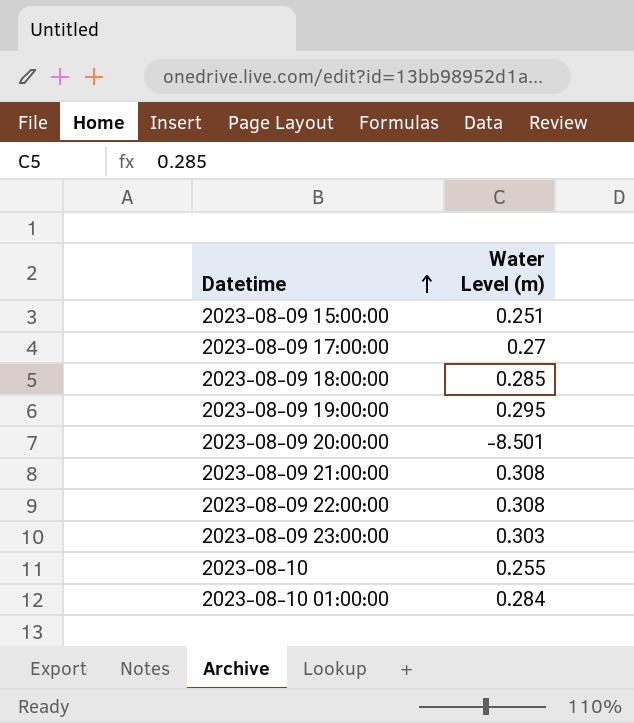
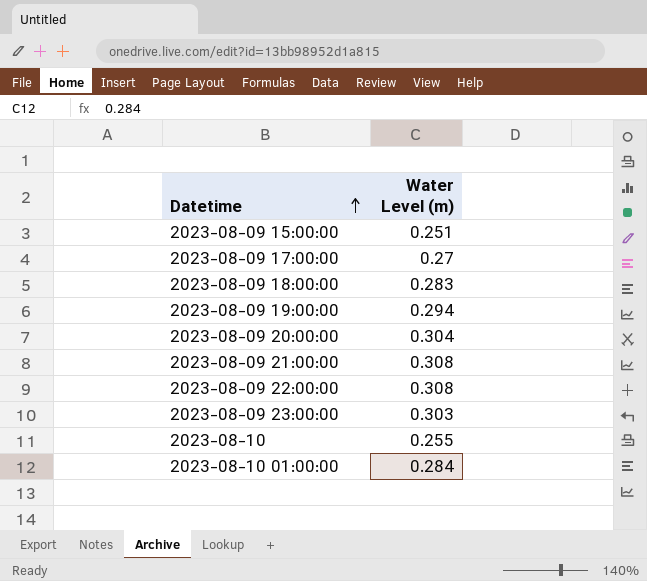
2023-08-09 18:00:00 | Water Level (m): 0.285 -> 0.283
2023-08-09 19:00:00 | Water Level (m): 0.295 -> 0.294
2023-08-09 20:00:00 | Water Level (m): -8.501 -> 0.304

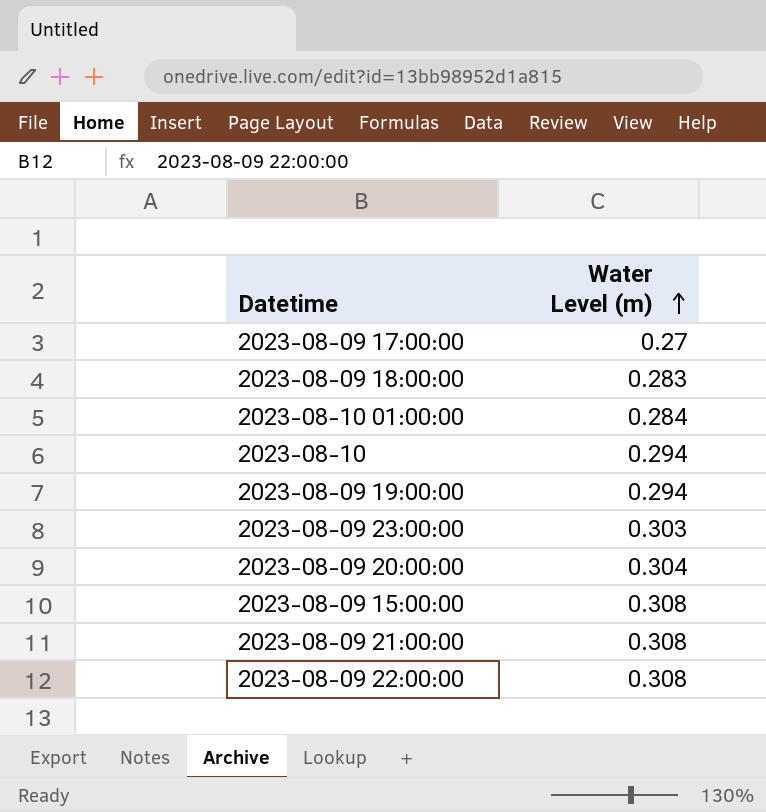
row order: Datetime ascending -> Water Level (m) ascending
2023-08-10 | Water Level (m): 0.255 -> 0.294
2023-08-09 15:00:00 | Water Level (m): 0.251 -> 0.308

